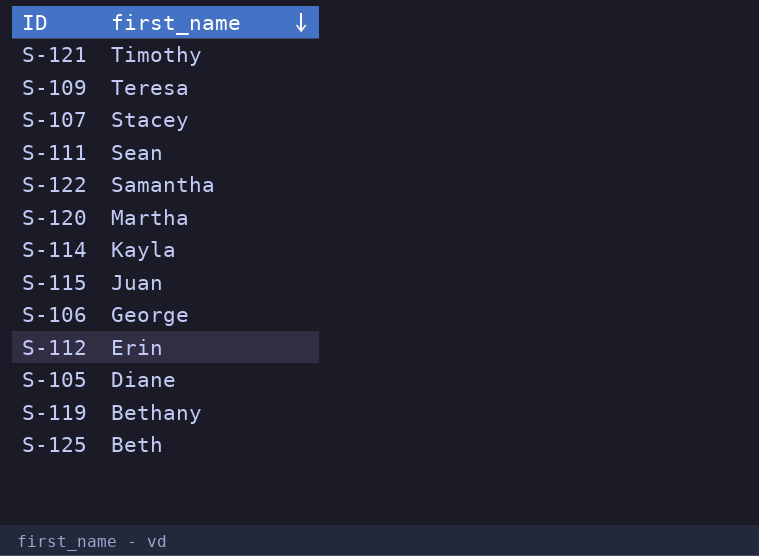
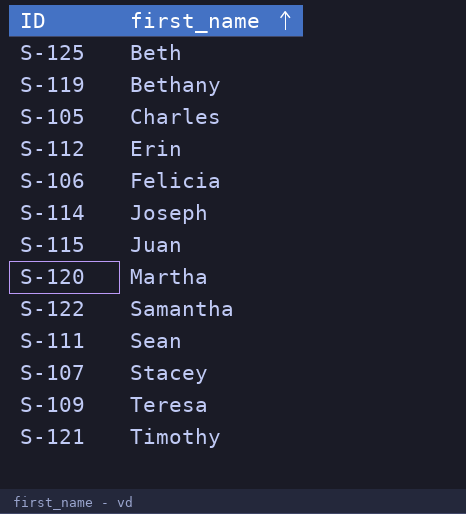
row order: first_name descending -> first_name ascending
S-105 | first_name: Diane -> Charles
S-106 | first_name: George -> Felicia
S-114 | first_name: Kayla -> Joseph

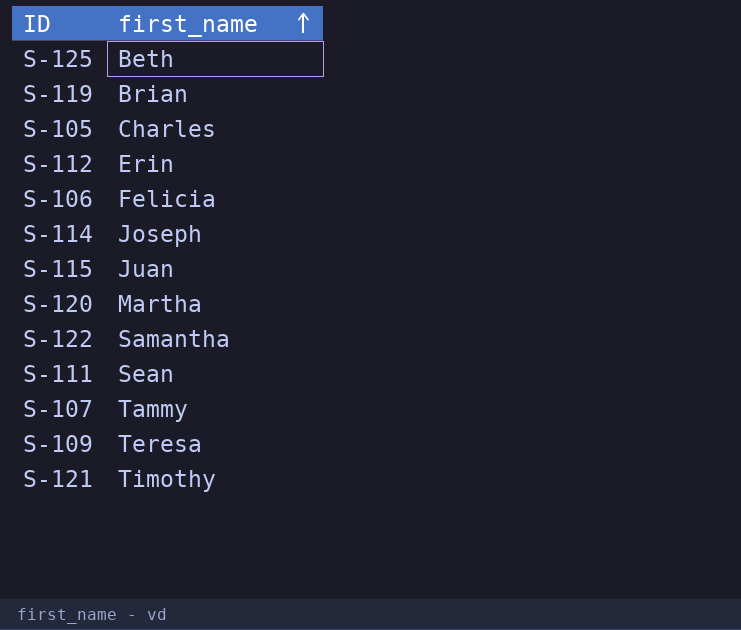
S-119 | first_name: Bethany -> Brian
S-107 | first_name: Stacey -> Tammy

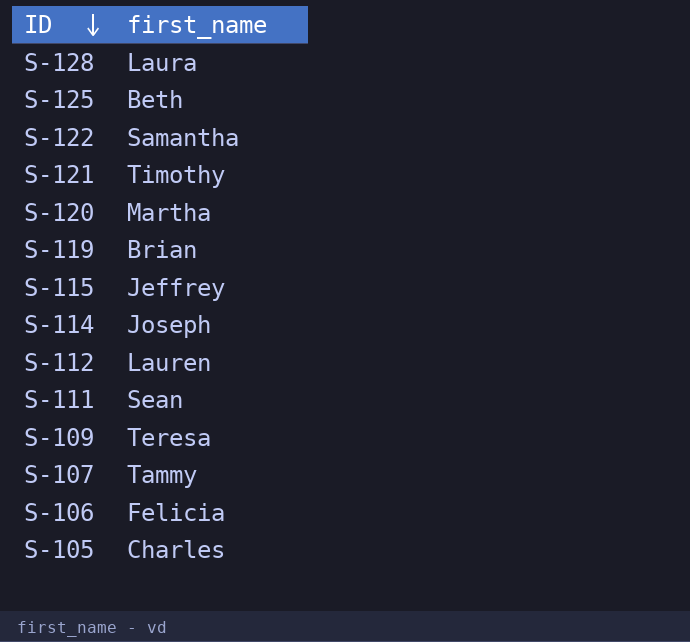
row order: first_name ascending -> ID descending
row S-128: none -> Laura
S-115 | first_name: Juan -> Jeffrey
S-112 | first_name: Erin -> Lauren

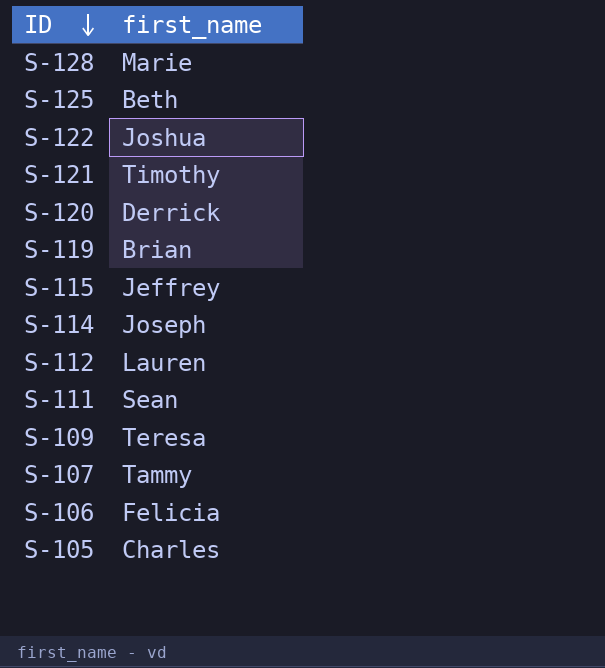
S-128 | first_name: Laura -> Marie
S-122 | first_name: Samantha -> Joshua
S-120 | first_name: Martha -> Derrick

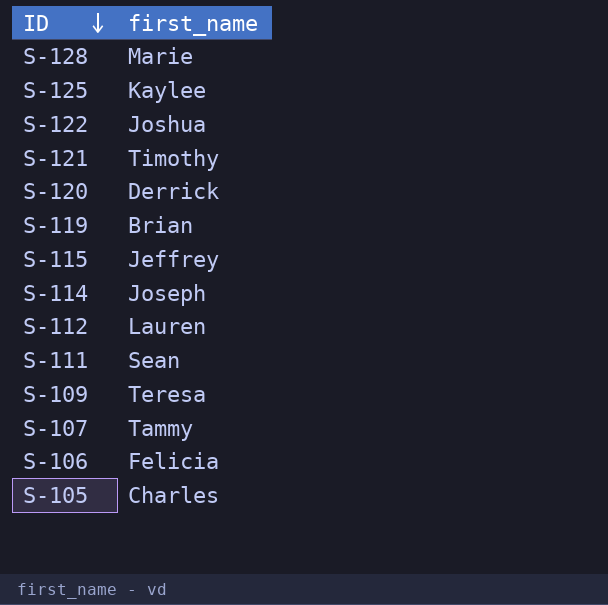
S-125 | first_name: Beth -> Kaylee

